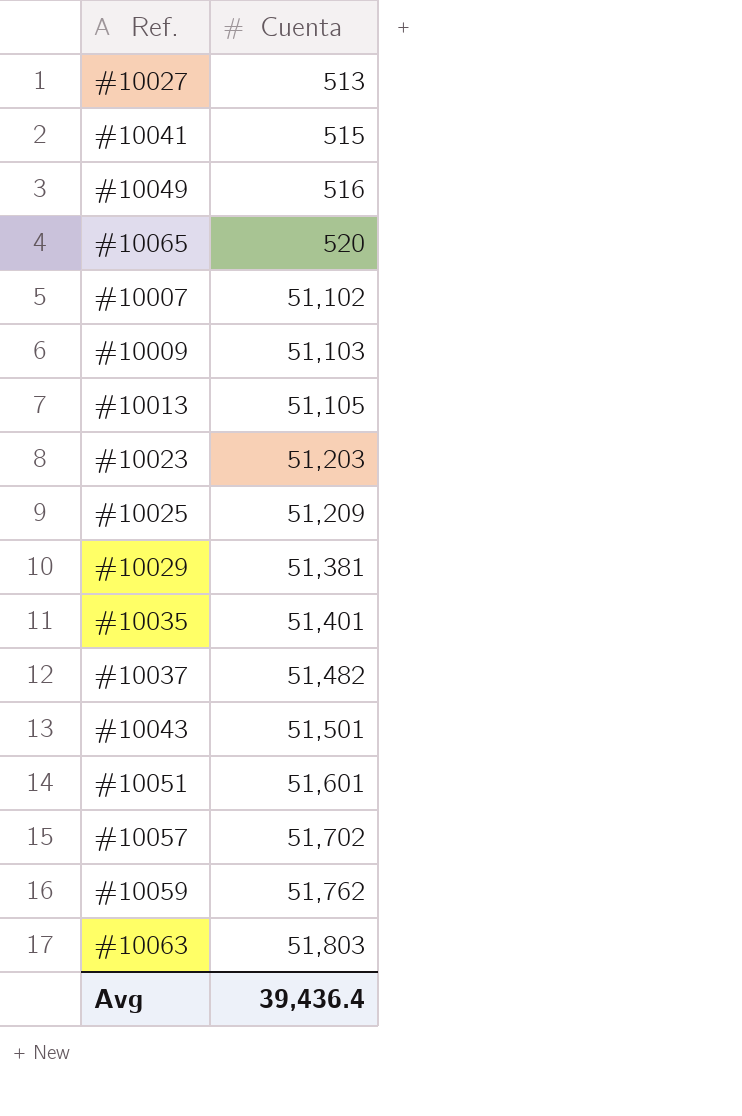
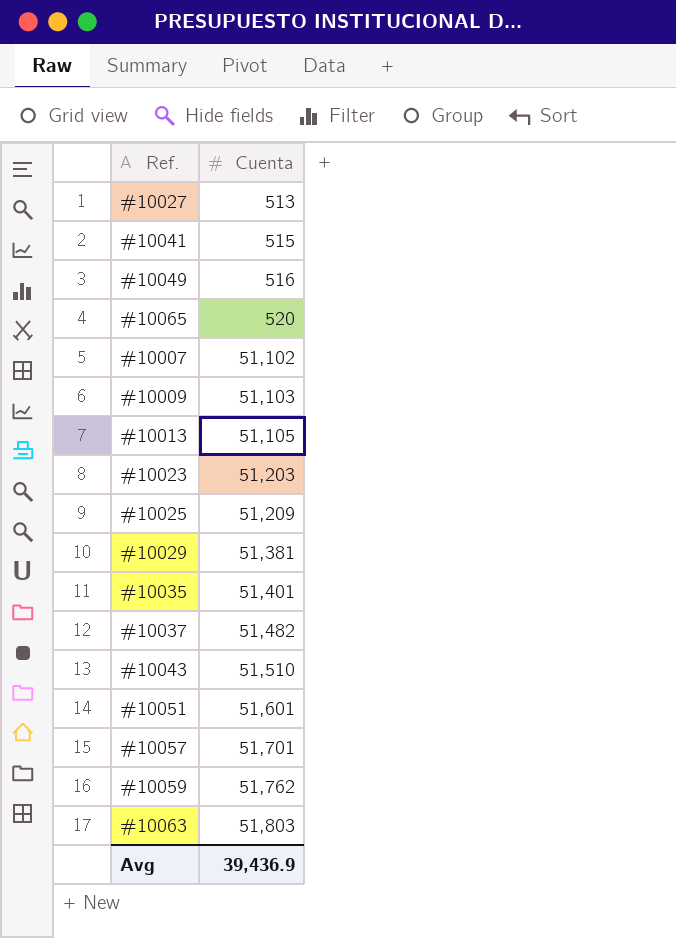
#10043 | Cuenta: 51,501 -> 51,510
#10057 | Cuenta: 51,702 -> 51,701
Avg | Cuenta: 39,436.4 -> 39,436.9

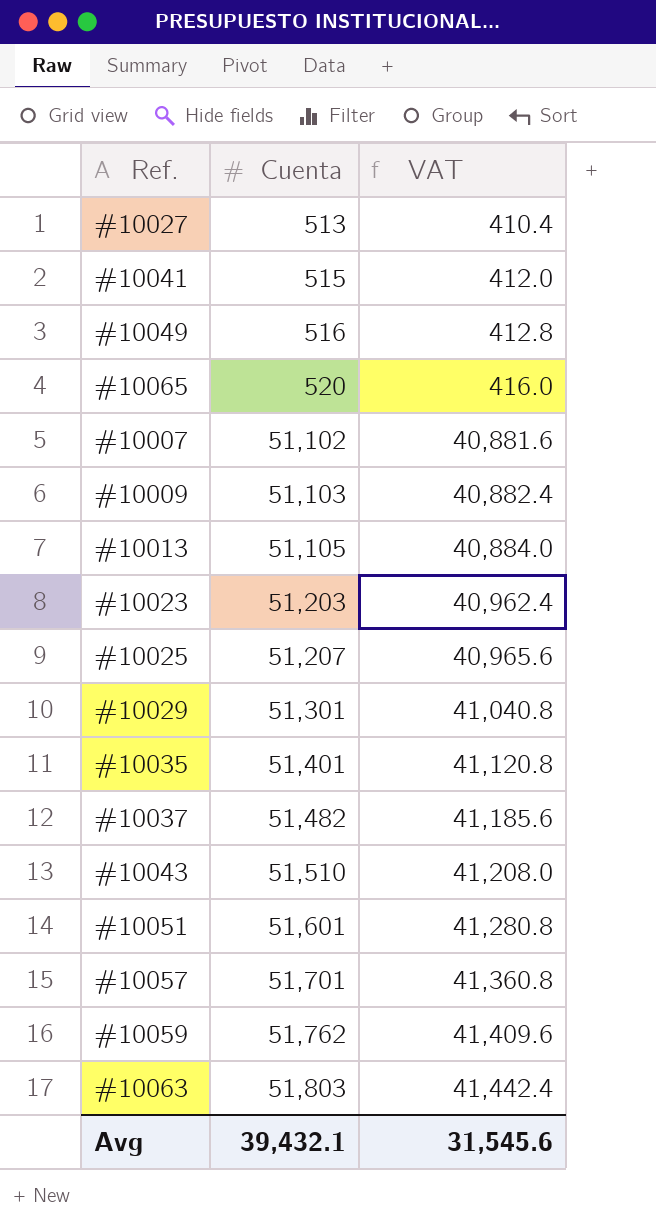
column VAT | formula: none -> [Cuenta] * 0.8
#10025 | Cuenta: 51,209 -> 51,207
#10029 | Cuenta: 51,381 -> 51,301
Avg | Cuenta: 39,436.9 -> 39,432.1

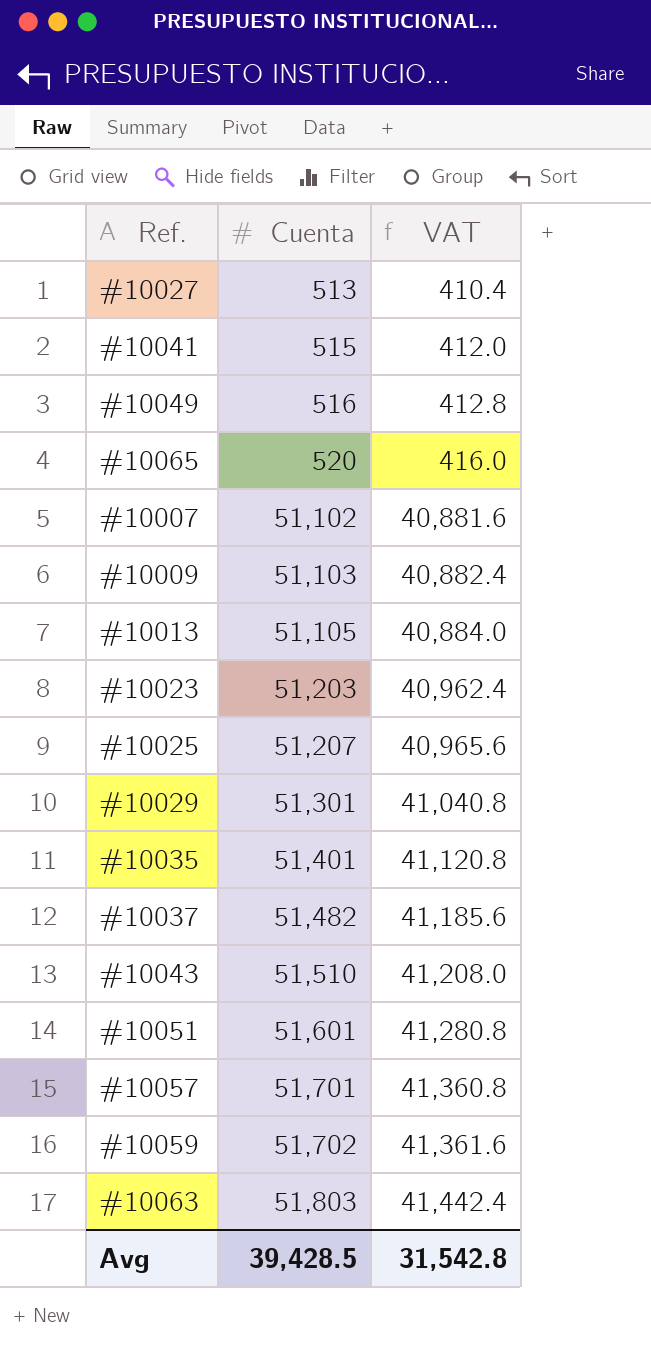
#10059 | Cuenta: 51,762 -> 51,702
#10059 | VAT: 41,409.6 -> 41,361.6
Avg | Cuenta: 39,432.1 -> 39,428.5
Avg | VAT: 31,545.6 -> 31,542.8

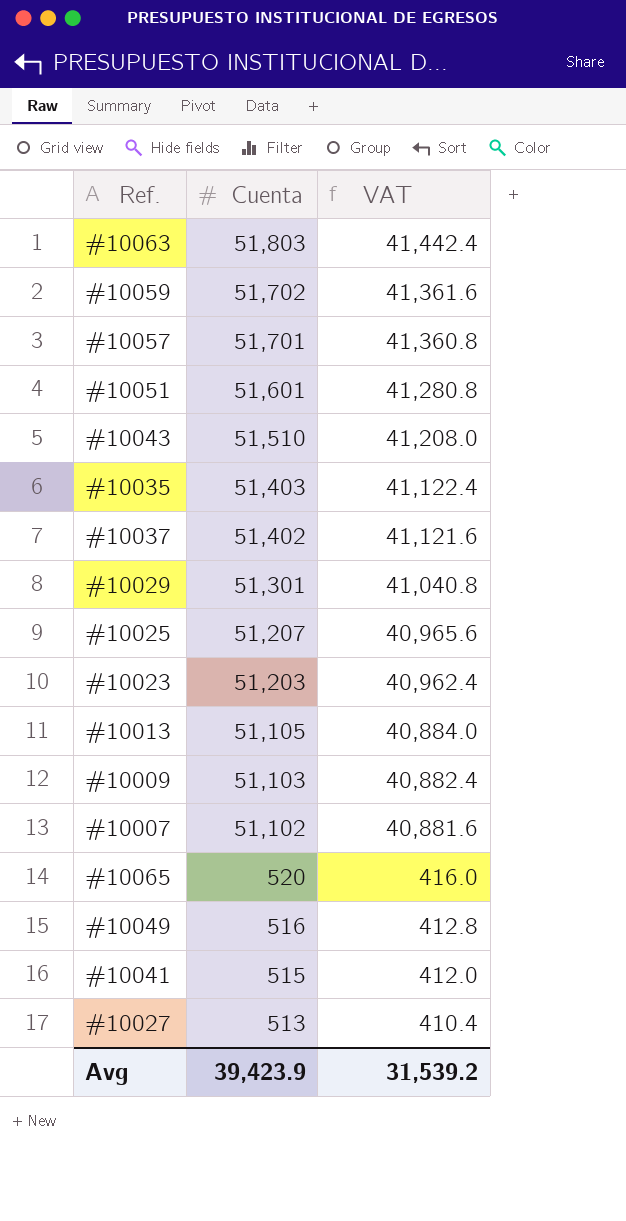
row order: Cuenta ascending -> Cuenta descending
#10035 | Cuenta: 51,401 -> 51,403
#10035 | VAT: 41,120.8 -> 41,122.4
#10037 | Cuenta: 51,482 -> 51,402
#10037 | VAT: 41,185.6 -> 41,121.6
Avg | Cuenta: 39,428.5 -> 39,423.9
Avg | VAT: 31,542.8 -> 31,539.2

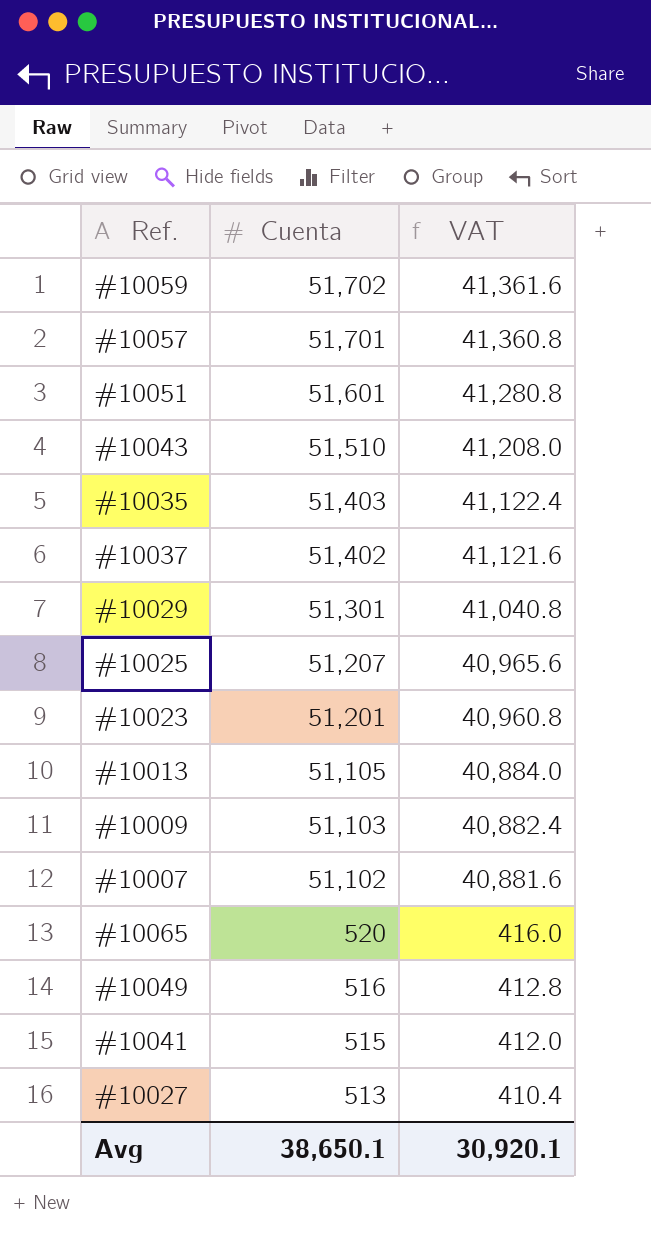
row #10063: 51,803 | 41,442.4 -> none
#10023 | Cuenta: 51,203 -> 51,201
#10023 | VAT: 40,962.4 -> 40,960.8
Avg | Cuenta: 39,423.9 -> 38,650.1
Avg | VAT: 31,539.2 -> 30,920.1

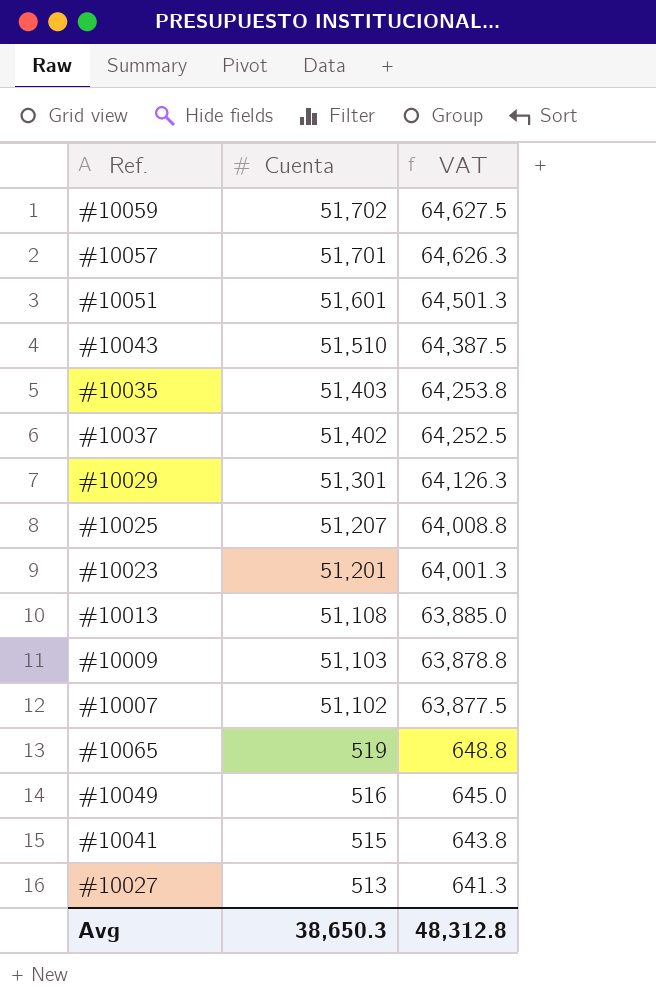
column VAT | formula: [Cuenta] * 0.8 -> [Cuenta] * 1.25
#10013 | Cuenta: 51,105 -> 51,108
#10065 | Cuenta: 520 -> 519
Avg | Cuenta: 38,650.1 -> 38,650.3
Avg | VAT: 30,920.1 -> 48,312.8

